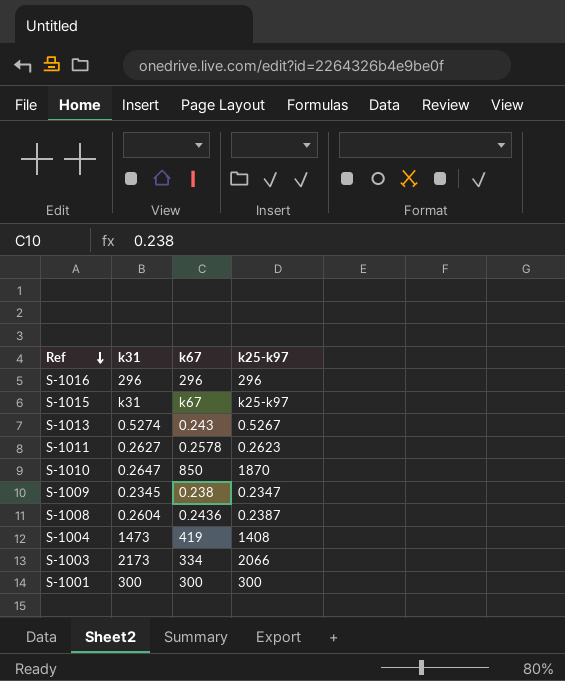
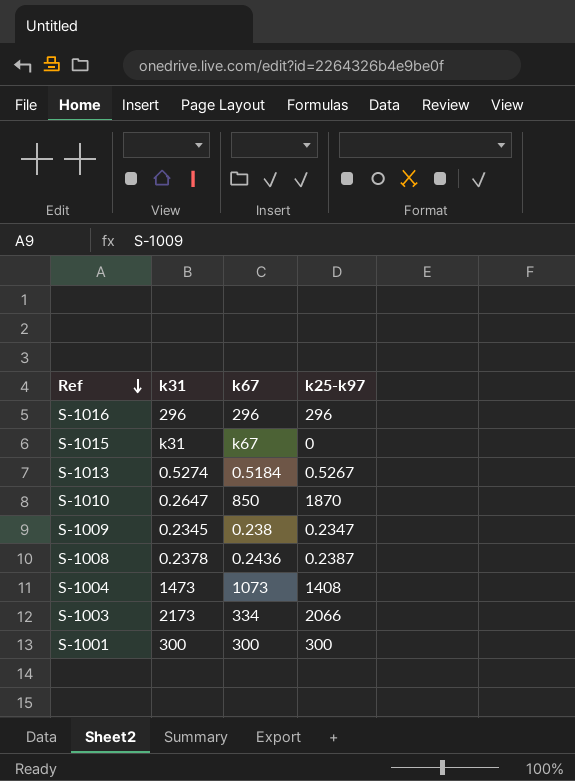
row S-1011: 0.2627 | 0.2578 | 0.2623 -> none
S-1015 | k25-k97: k25-k97 -> 0
S-1013 | k67: 0.243 -> 0.5184
S-1008 | k31: 0.2604 -> 0.2378
S-1004 | k67: 419 -> 1073

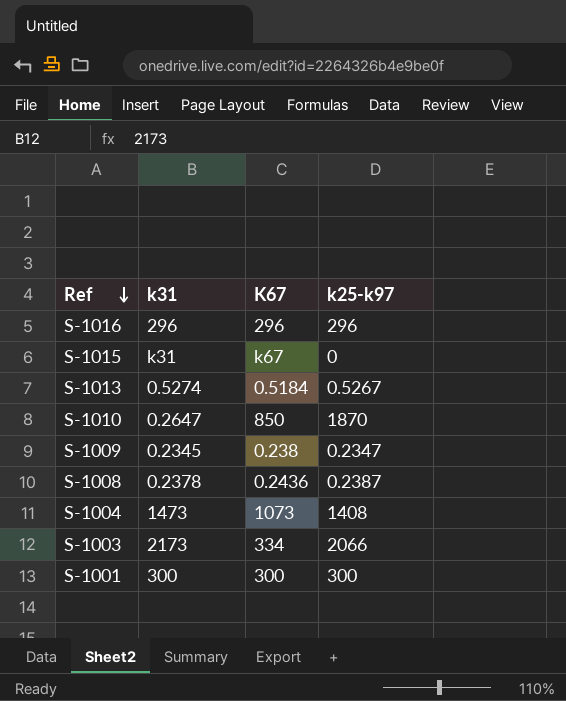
column name: k67 -> K67

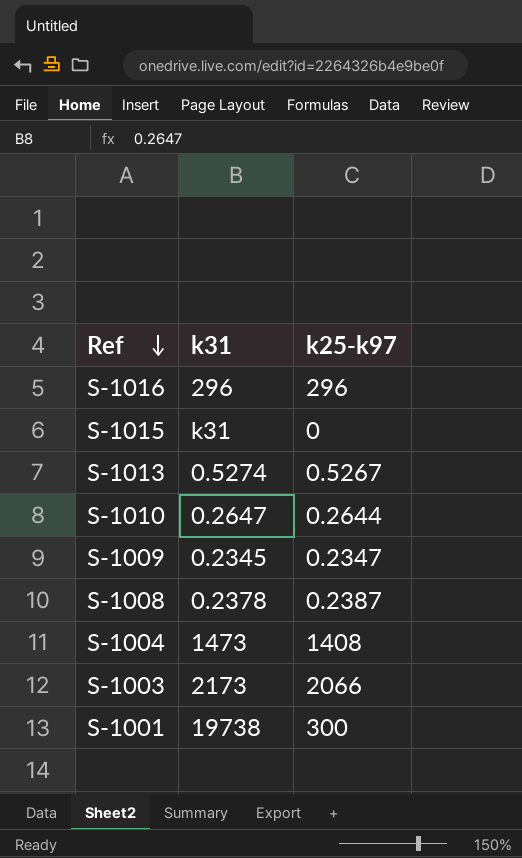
column K67 | position: 3 -> none
S-1010 | k25-k97: 1870 -> 0.2644
S-1001 | k31: 300 -> 19738

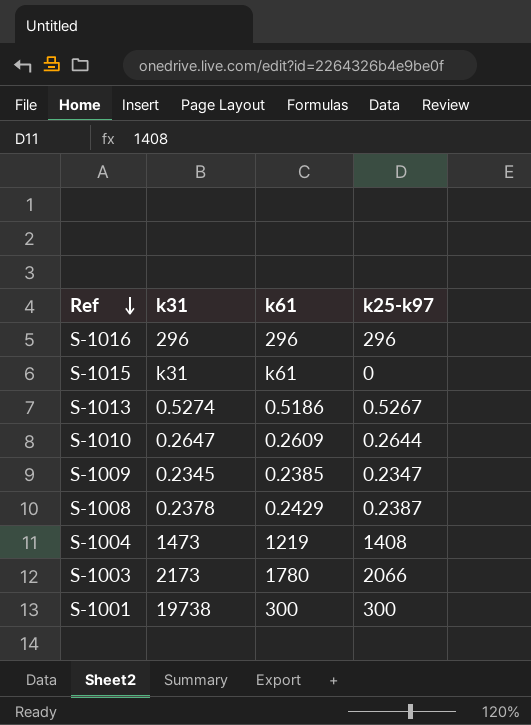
column k61 | position: none -> 3

